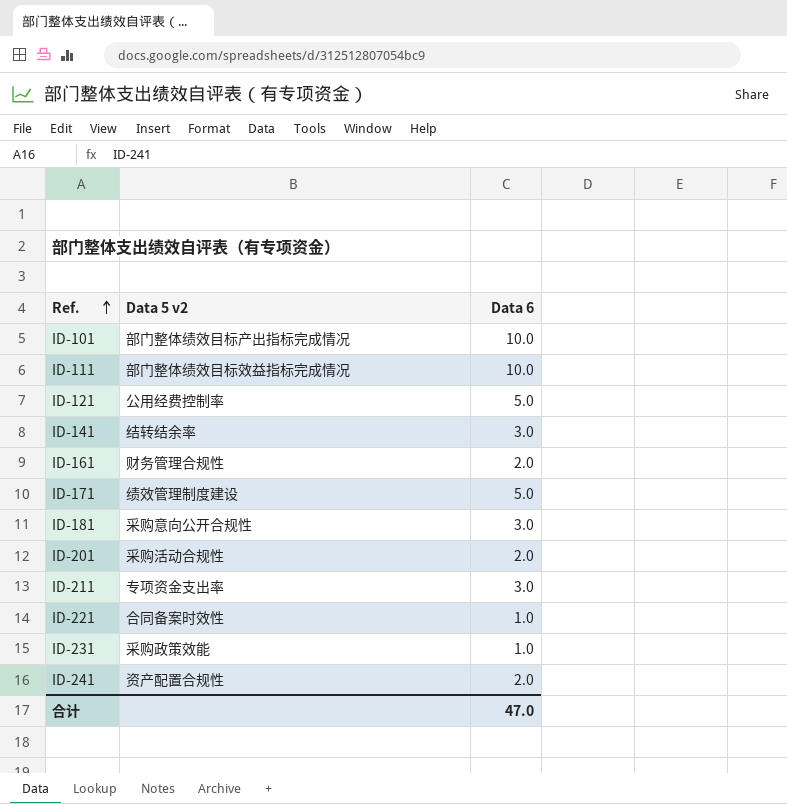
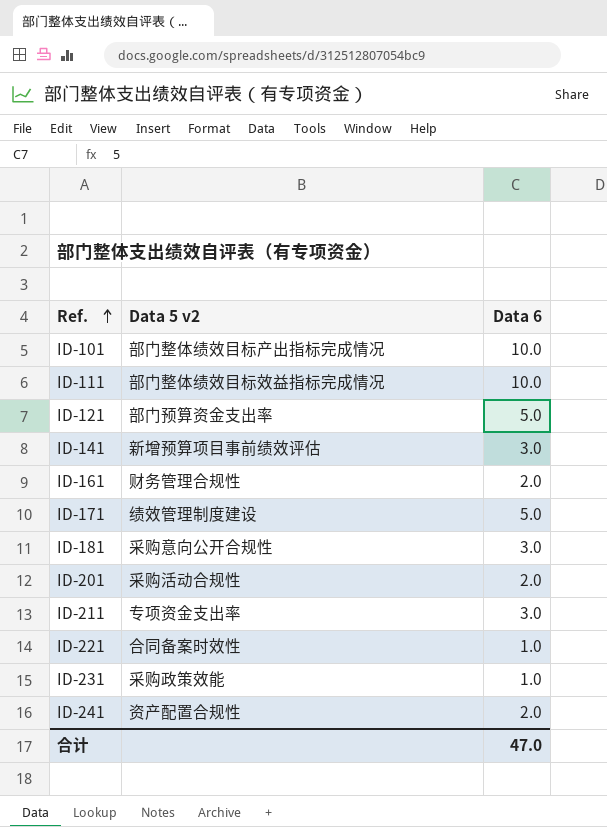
ID-121 | Data 5 v2: 公用经费控制率 -> 部门预算资金支出率
ID-141 | Data 5 v2: 结转结余率 -> 新增预算项目事前绩效评估

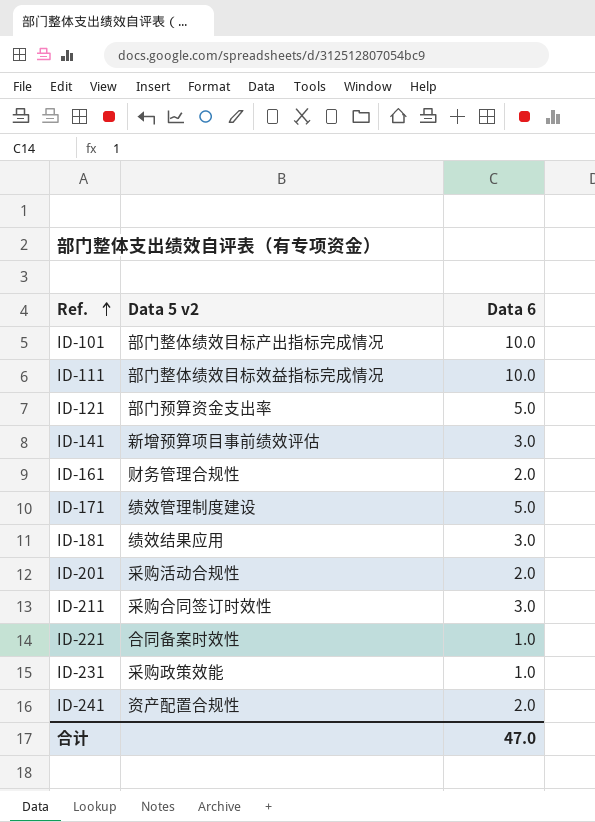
ID-181 | Data 5 v2: 采购意向公开合规性 -> 绩效结果应用
ID-211 | Data 5 v2: 专项资金支出率 -> 采购合同签订时效性

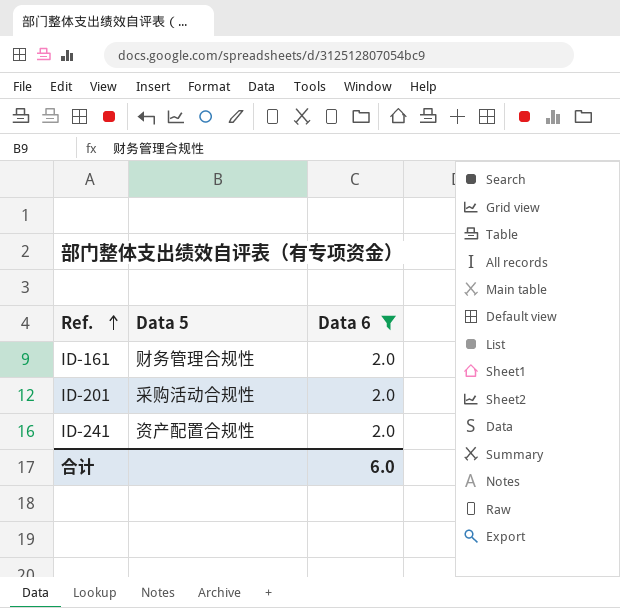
filter: none -> Data 6 = 2.0
column name: Data 5 v2 -> Data 5
合计 | Data 6: 47.0 -> 6.0

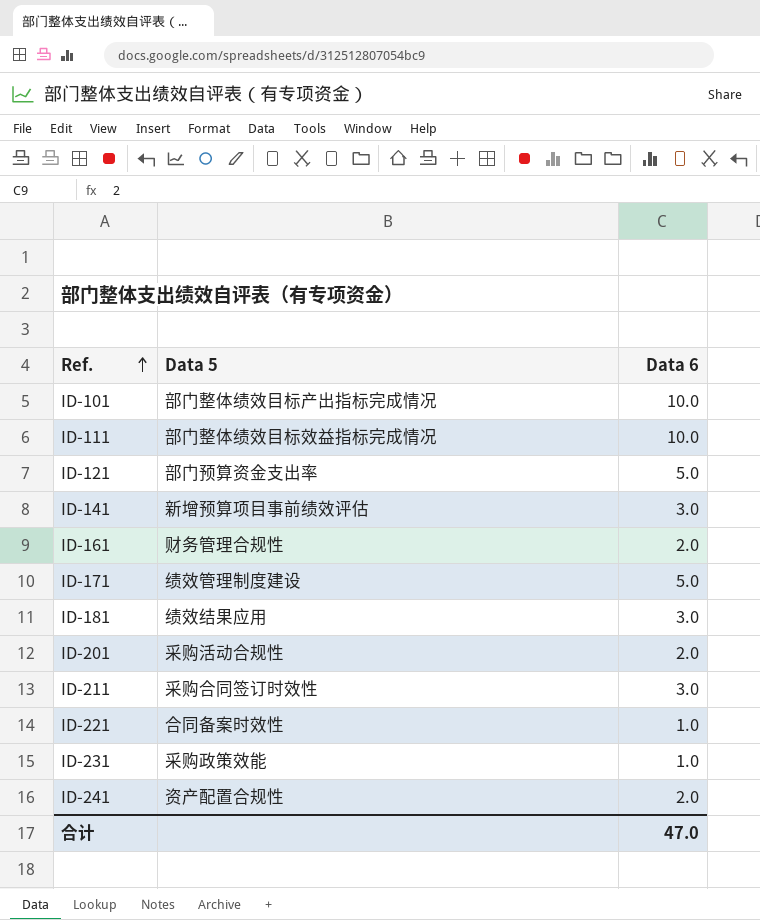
filter: Data 6 = 2.0 -> none
合计 | Data 6: 6.0 -> 47.0

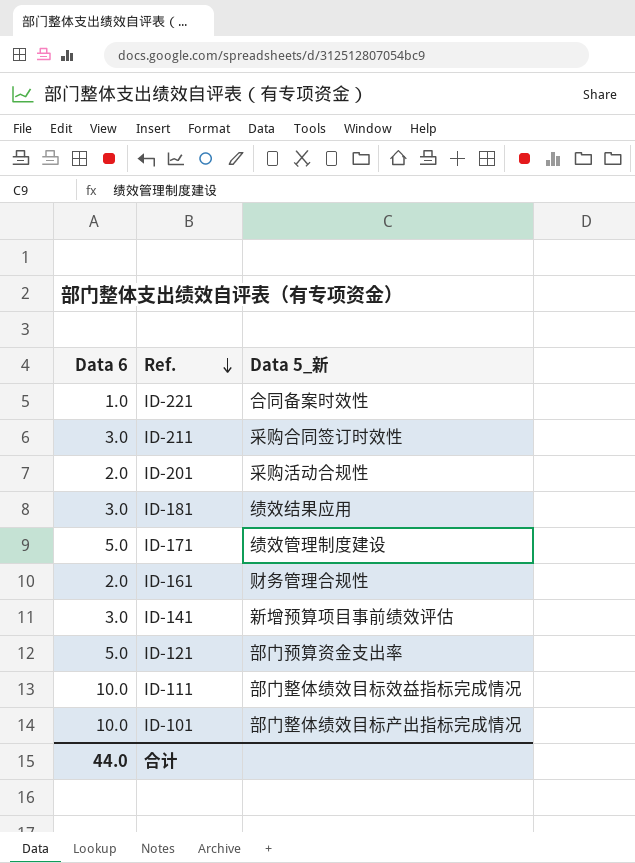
row order: Ref. ascending -> Ref. descending
column Data 6 | position: 3 -> 1
column name: Data 5 -> Data 5_新
row ID-231: 采购政策效能 | 1.0 -> none
row ID-241: 资产配置合规性 | 2.0 -> none
合计 | Data 6: 47.0 -> 44.0

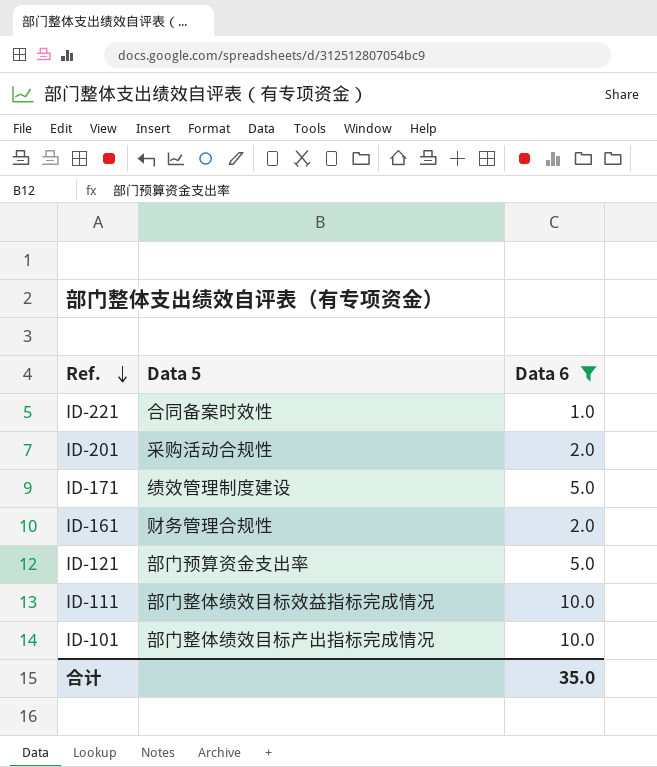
filter: none -> Data 6 != 3.0
column name: Data 5_新 -> Data 5
column Data 6 | position: 1 -> 3
合计 | Data 6: 44.0 -> 35.0

